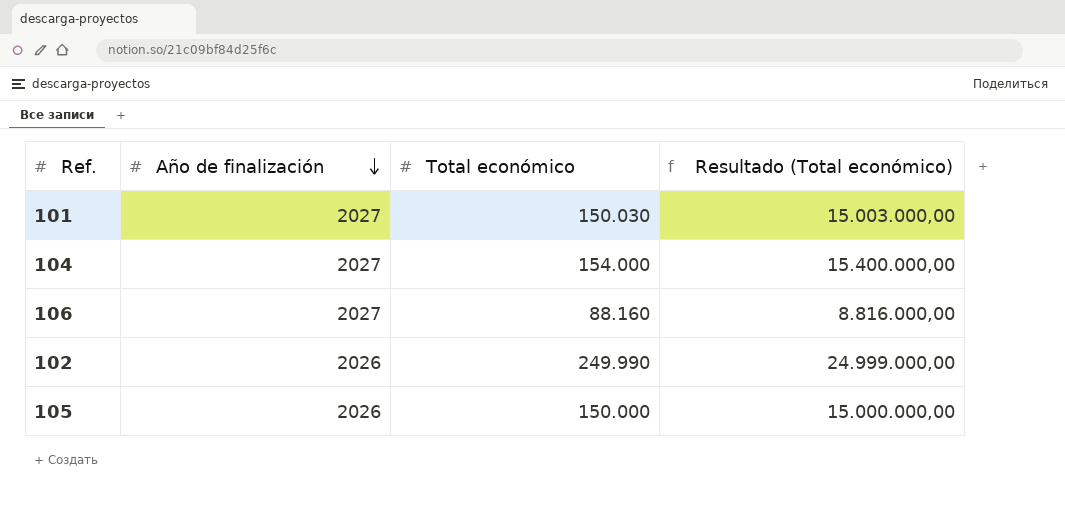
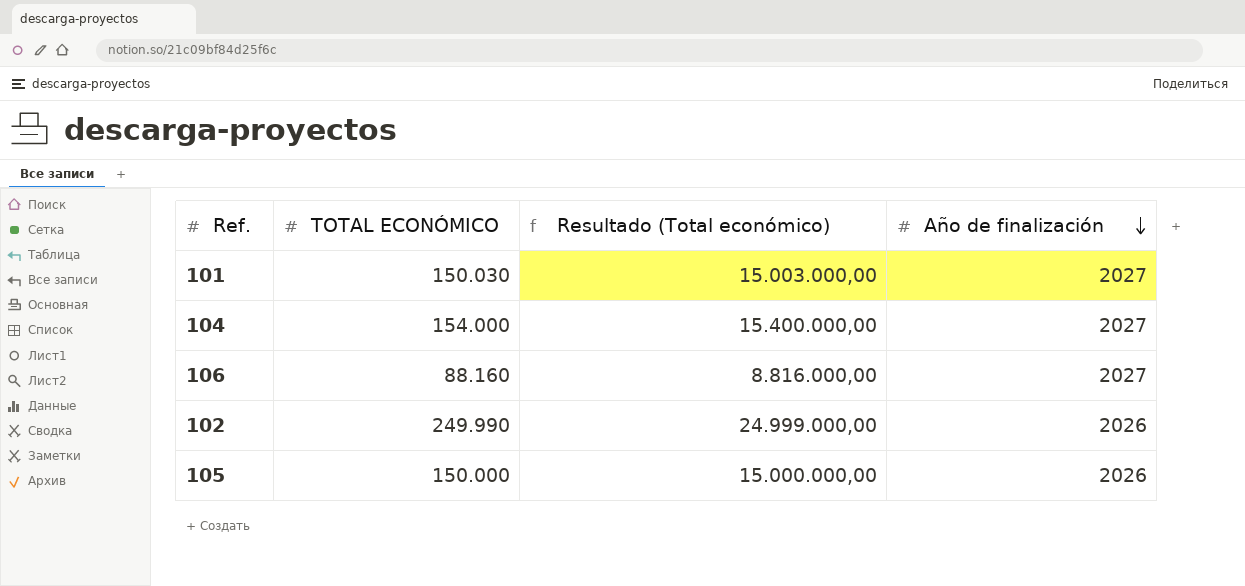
column name: Total económico -> TOTAL ECONÓMICO
column Año de finalización | position: 2 -> 4

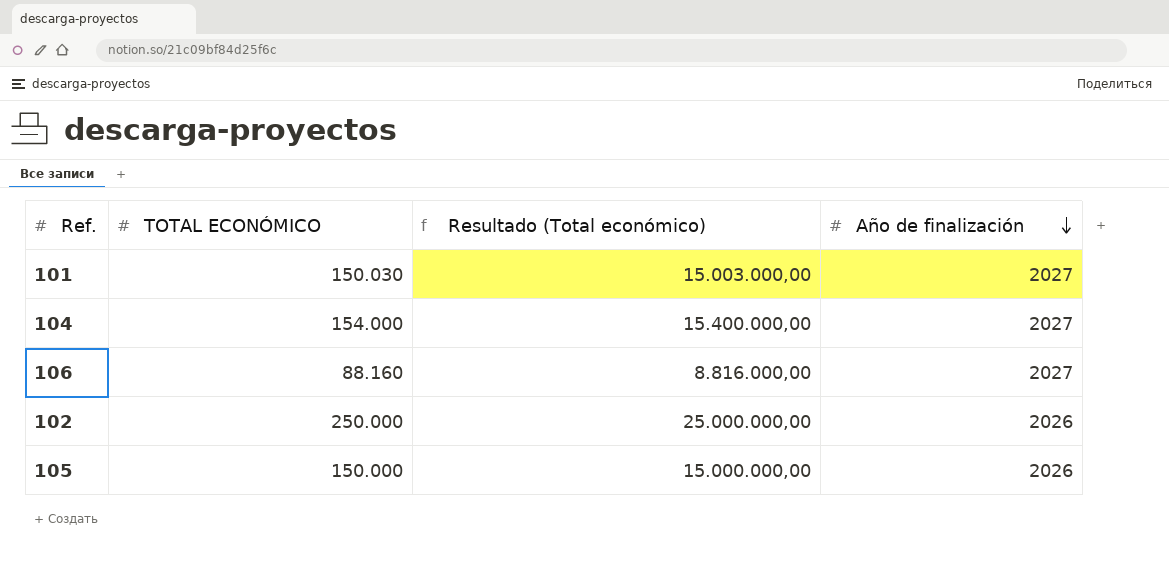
102 | TOTAL ECONÓMICO: 249.990 -> 250.000
102 | Resultado (Total económico): 24.999.000,00 -> 25.000.000,00

